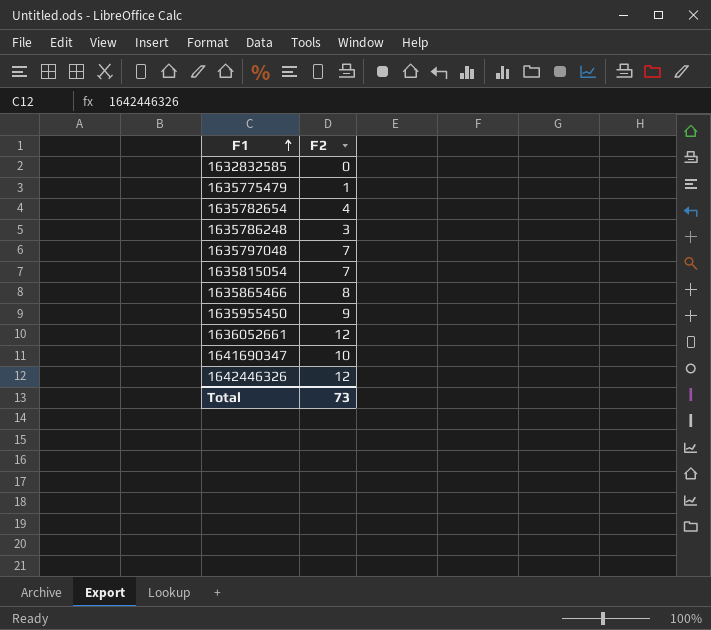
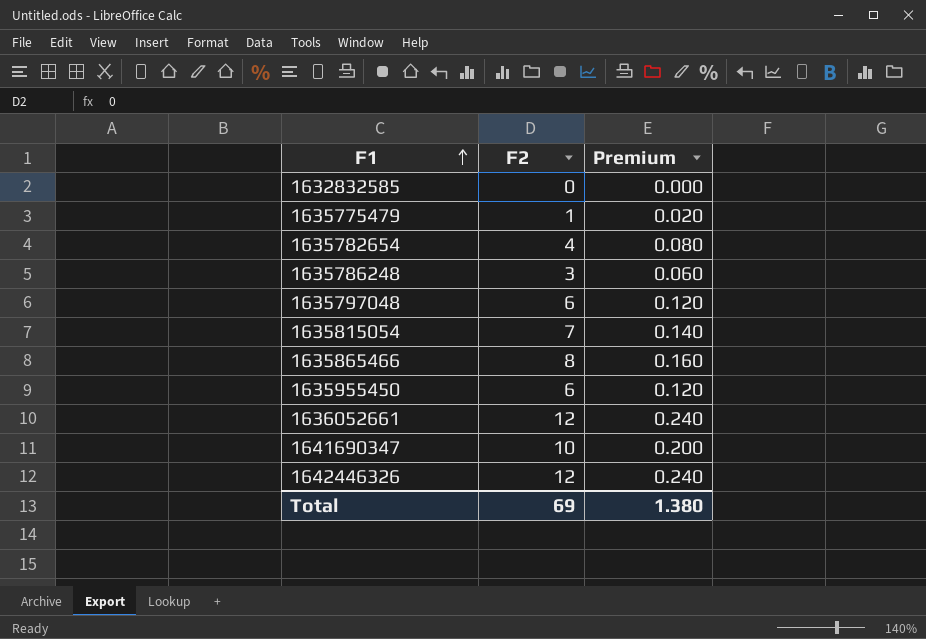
column Premium | formula: none -> [F2] * 0.02
1635797048 | F2: 7 -> 6
1635955450 | F2: 9 -> 6
Total | F2: 73 -> 69

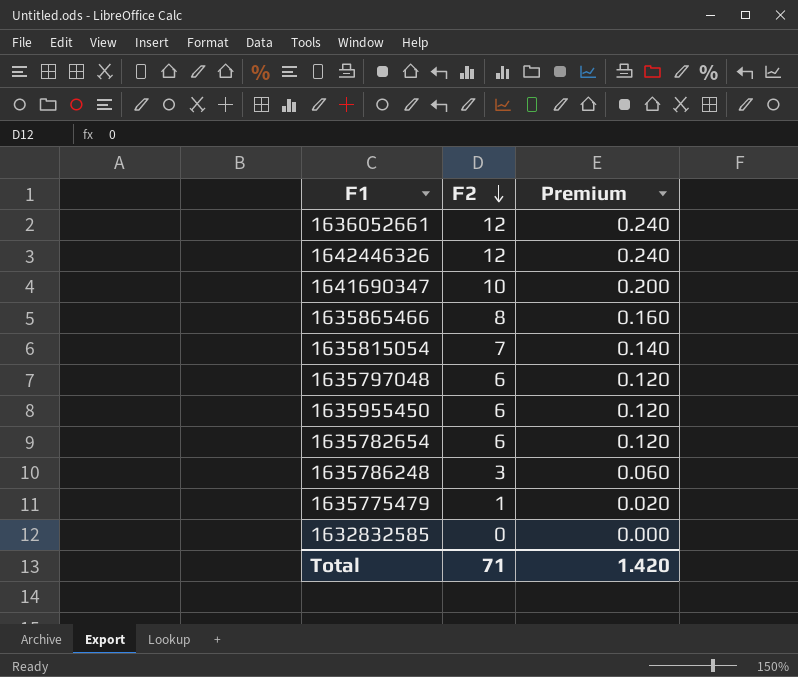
row order: F1 ascending -> F2 descending
1635782654 | F2: 4 -> 6
1635782654 | Premium: 0.080 -> 0.120
Total | F2: 69 -> 71
Total | Premium: 1.380 -> 1.420

